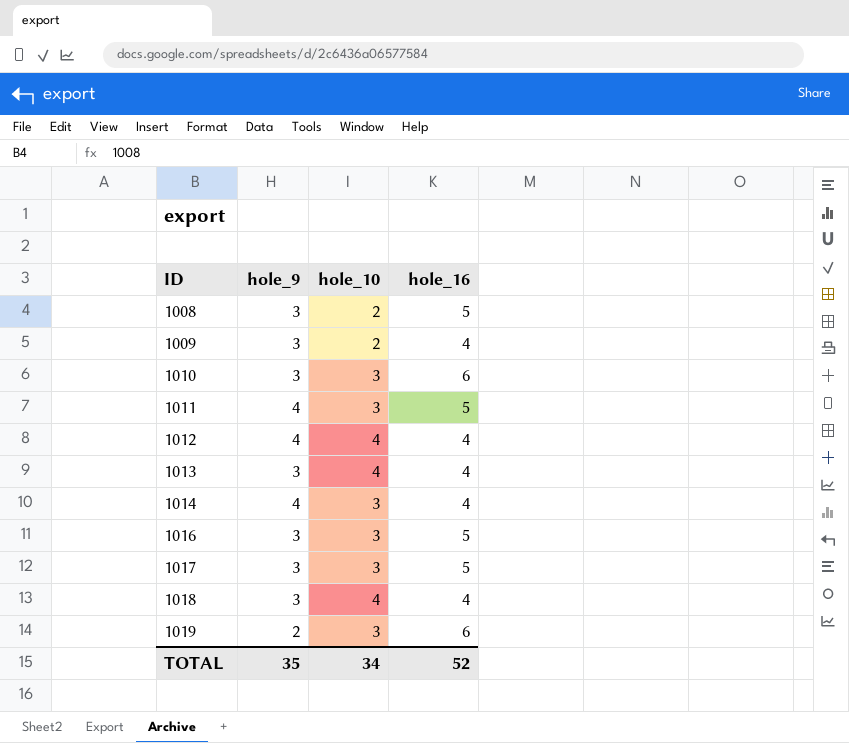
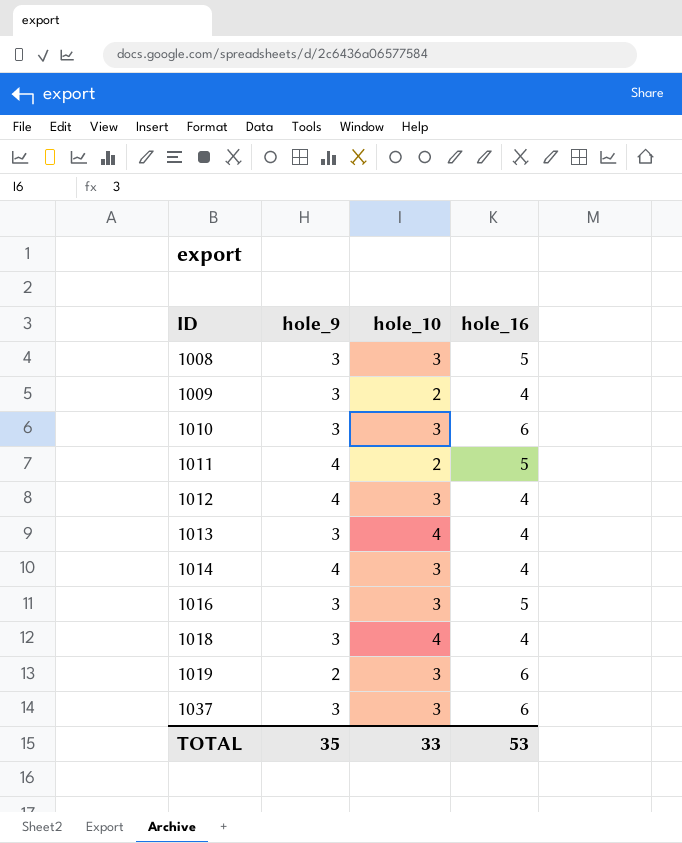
row 1017: 3 | 3 | 5 -> none
1008 | hole_10: 2 -> 3
1011 | hole_10: 3 -> 2
1012 | hole_10: 4 -> 3
row 1037: none -> 3 | 3 | 6
TOTAL | hole_10: 34 -> 33
TOTAL | hole_16: 52 -> 53

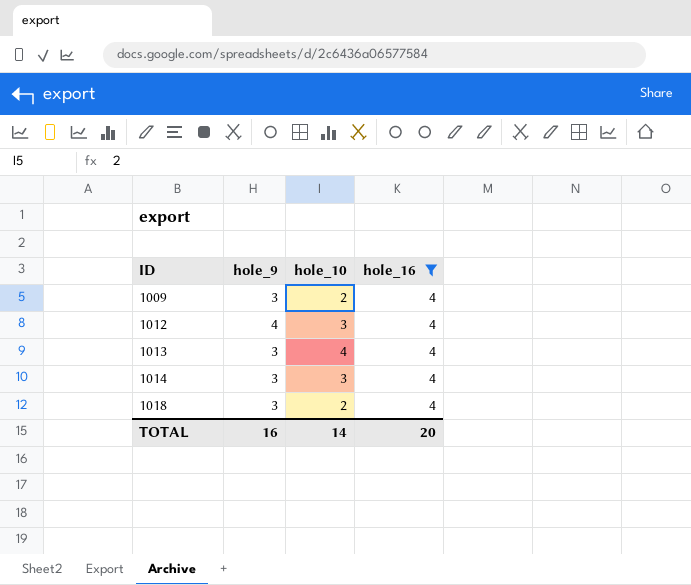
filter: none -> hole_16 = 4
1014 | hole_9: 4 -> 3
1018 | hole_10: 4 -> 2
TOTAL | hole_9: 35 -> 16
TOTAL | hole_10: 33 -> 14
TOTAL | hole_16: 53 -> 20

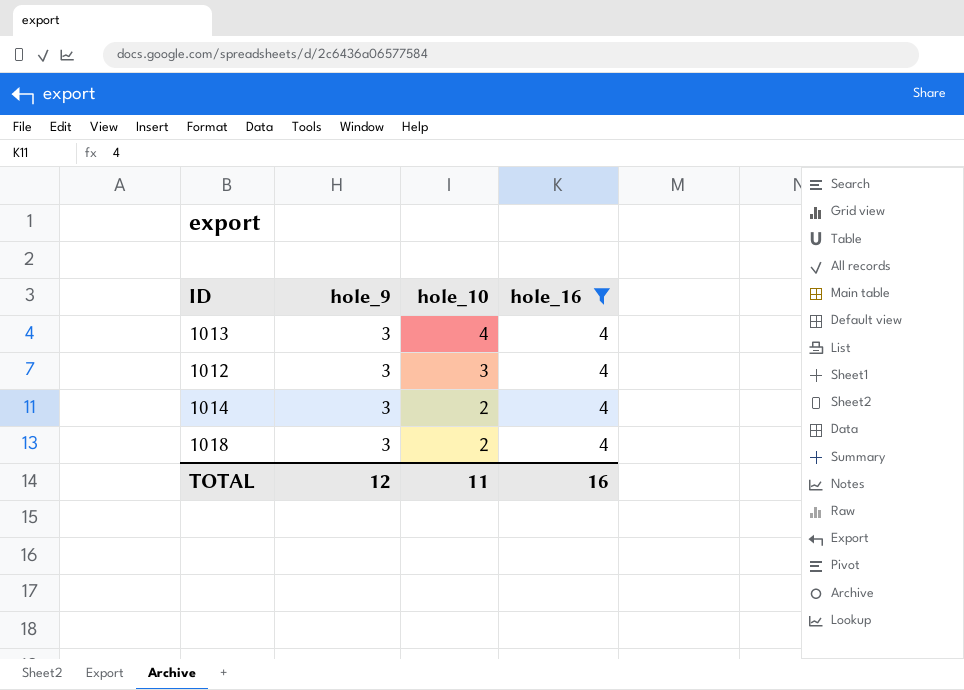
row order: ID ascending -> hole_10 descending
row 1009: 3 | 2 | 4 -> none
1012 | hole_9: 4 -> 3
1014 | hole_10: 3 -> 2
TOTAL | hole_9: 16 -> 12
TOTAL | hole_10: 14 -> 11
TOTAL | hole_16: 20 -> 16

